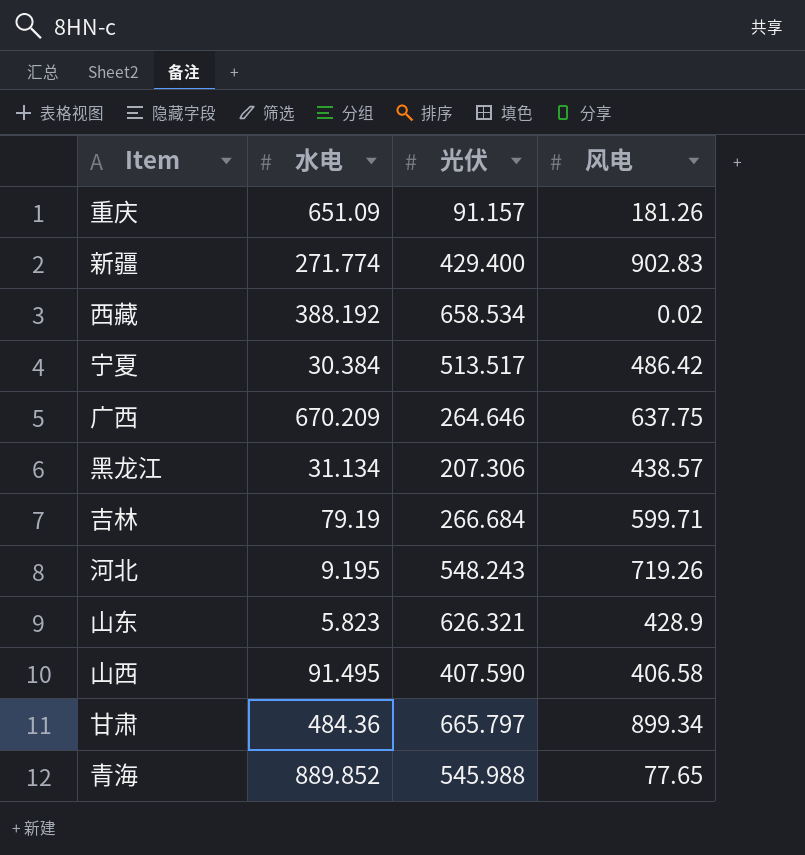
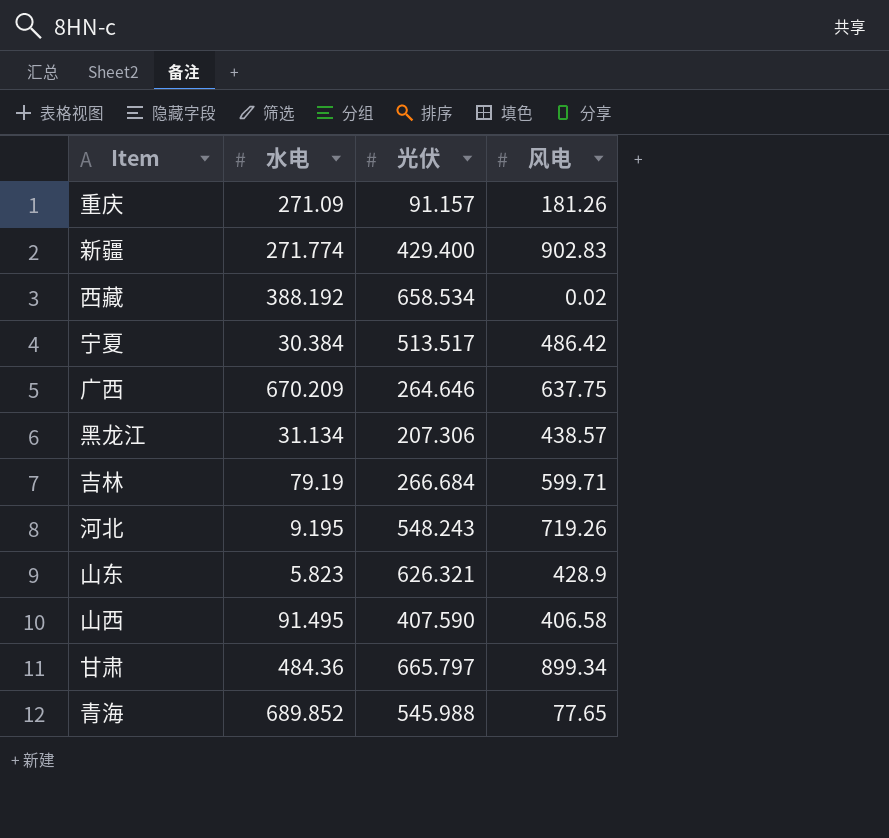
重庆 | 水电: 651.09 -> 271.09
青海 | 水电: 889.852 -> 689.852

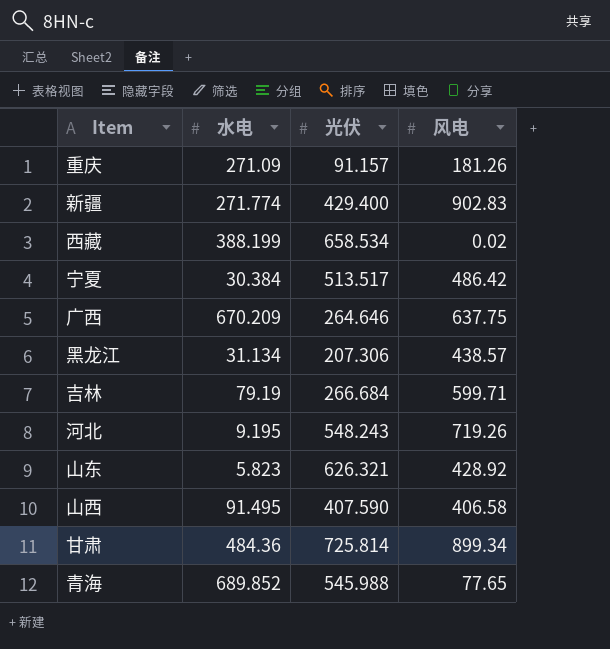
西藏 | 水电: 388.192 -> 388.199
山东 | 风电: 428.9 -> 428.92
甘肃 | 光伏: 665.797 -> 725.814

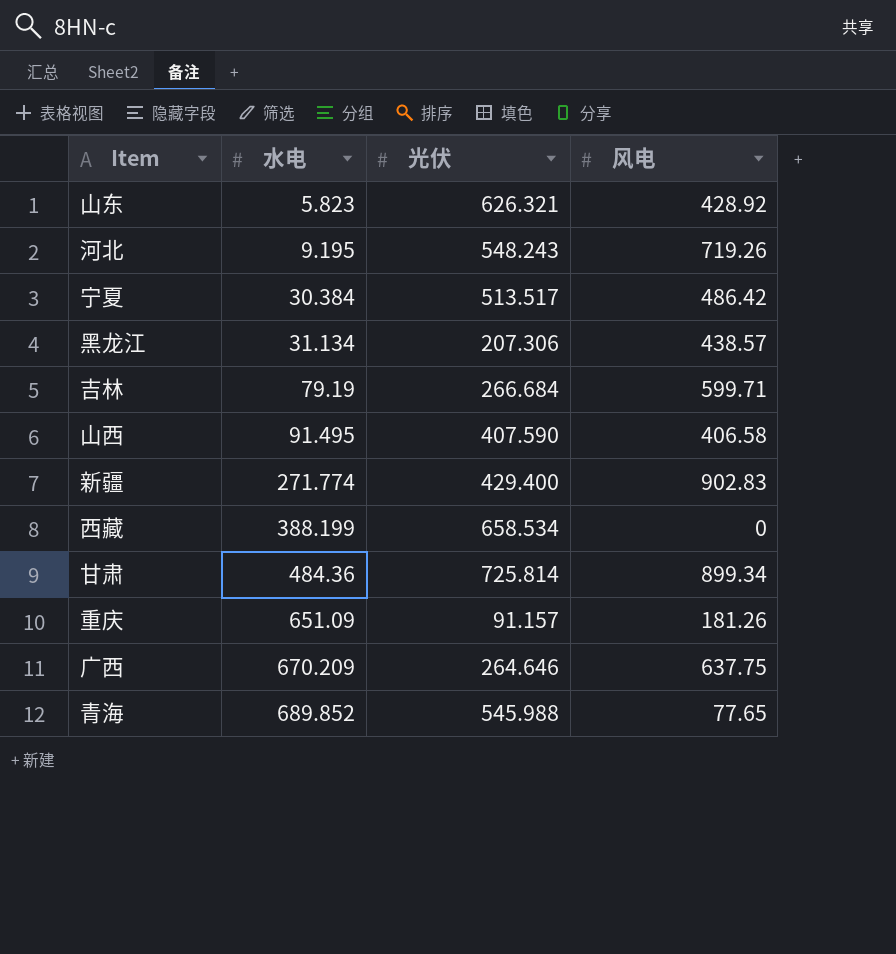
row order: none -> 水电 ascending
西藏 | 风电: 0.02 -> 0
重庆 | 水电: 271.09 -> 651.09

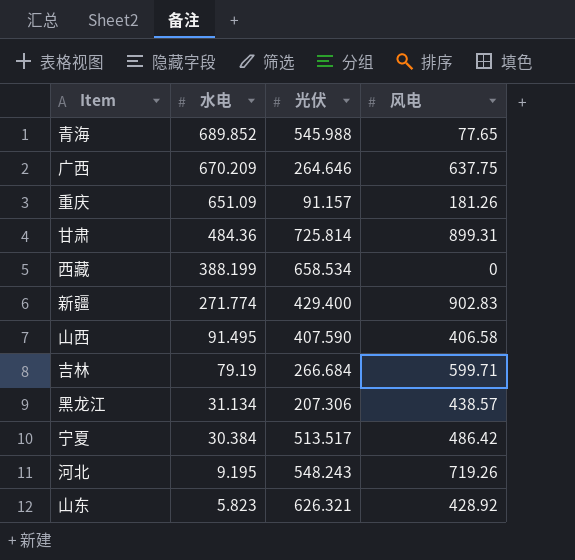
row order: 水电 ascending -> 水电 descending
甘肃 | 风电: 899.34 -> 899.31

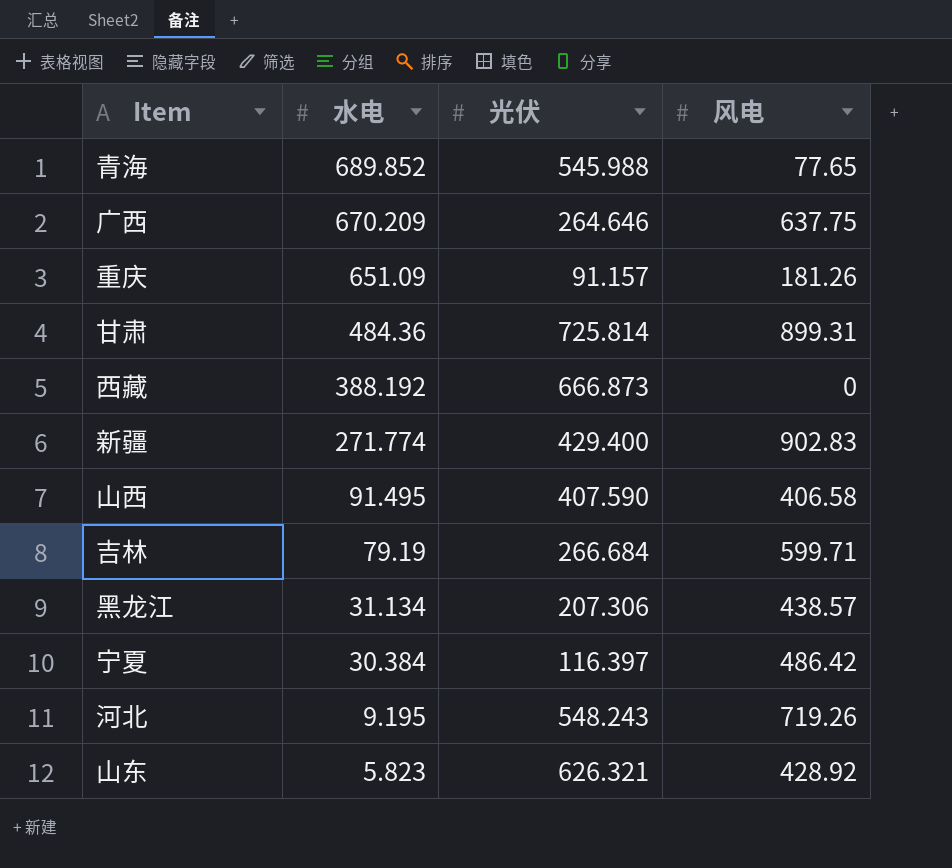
西藏 | 水电: 388.199 -> 388.192
西藏 | 光伏: 658.534 -> 666.873
宁夏 | 光伏: 513.517 -> 116.397

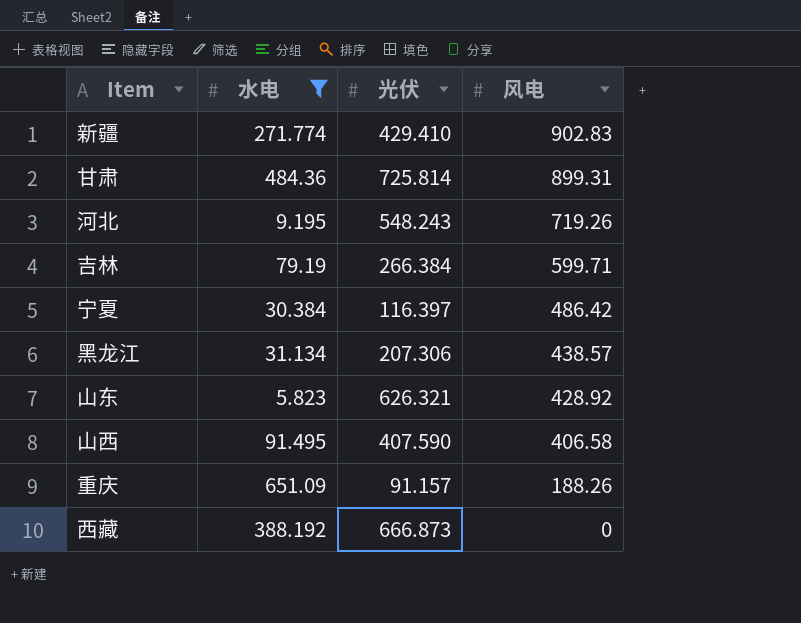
filter: none -> 水电 <= 651.09
row order: 水电 descending -> 风电 descending
新疆 | 光伏: 429.400 -> 429.410
吉林 | 光伏: 266.684 -> 266.384
重庆 | 风电: 181.26 -> 188.26

